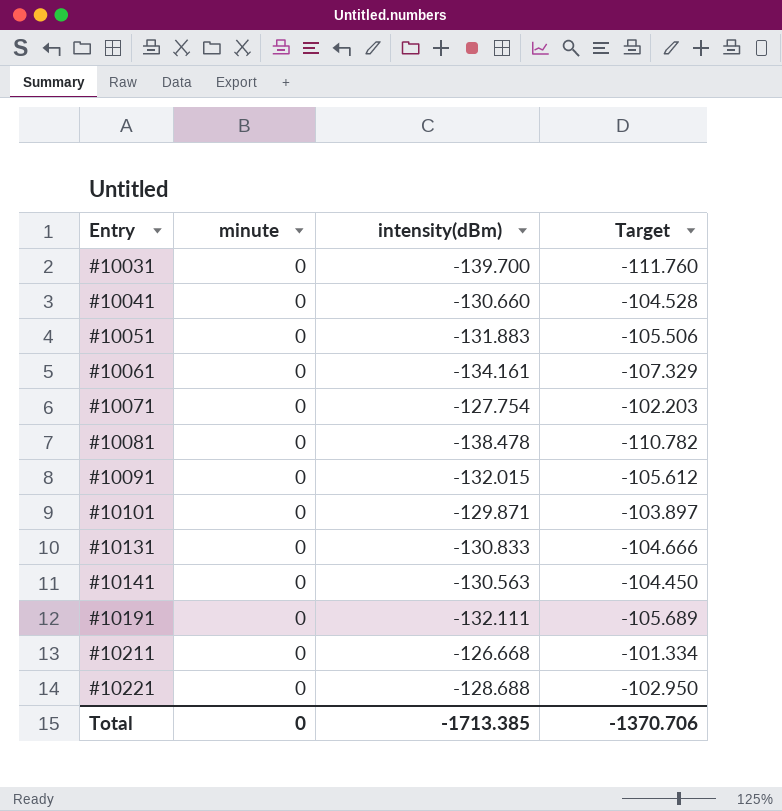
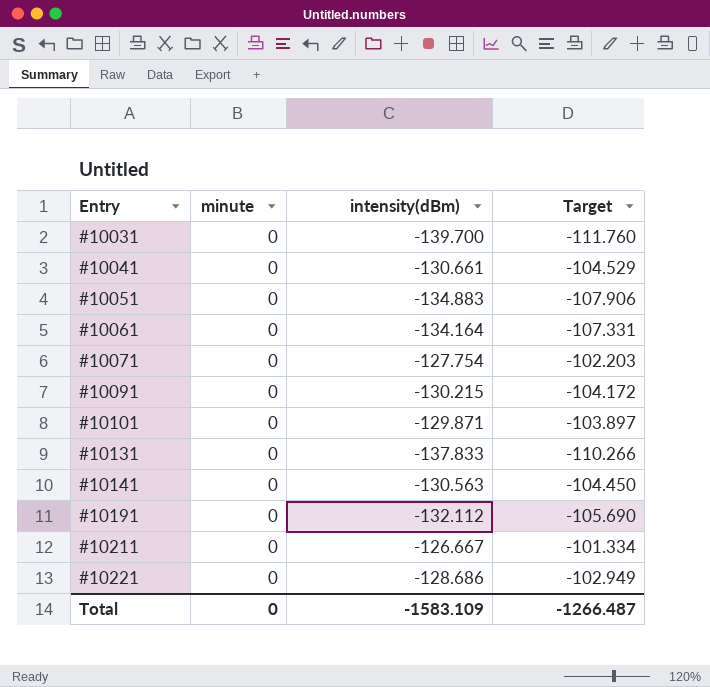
row #10081: 0 | -138.478 | -110.782 -> none
#10041 | intensity(dBm): -130.660 -> -130.661
#10041 | Target: -104.528 -> -104.529
#10051 | intensity(dBm): -131.883 -> -134.883
#10051 | Target: -105.506 -> -107.906
#10061 | intensity(dBm): -134.161 -> -134.164
#10061 | Target: -107.329 -> -107.331
#10091 | intensity(dBm): -132.015 -> -130.215
#10091 | Target: -105.612 -> -104.172
#10131 | intensity(dBm): -130.833 -> -137.833
#10131 | Target: -104.666 -> -110.266
#10191 | intensity(dBm): -132.111 -> -132.112
#10191 | Target: -105.689 -> -105.690
#10211 | intensity(dBm): -126.668 -> -126.667
#10221 | intensity(dBm): -128.688 -> -128.686
#10221 | Target: -102.950 -> -102.949
Total | intensity(dBm): -1713.385 -> -1583.109
Total | Target: -1370.706 -> -1266.487

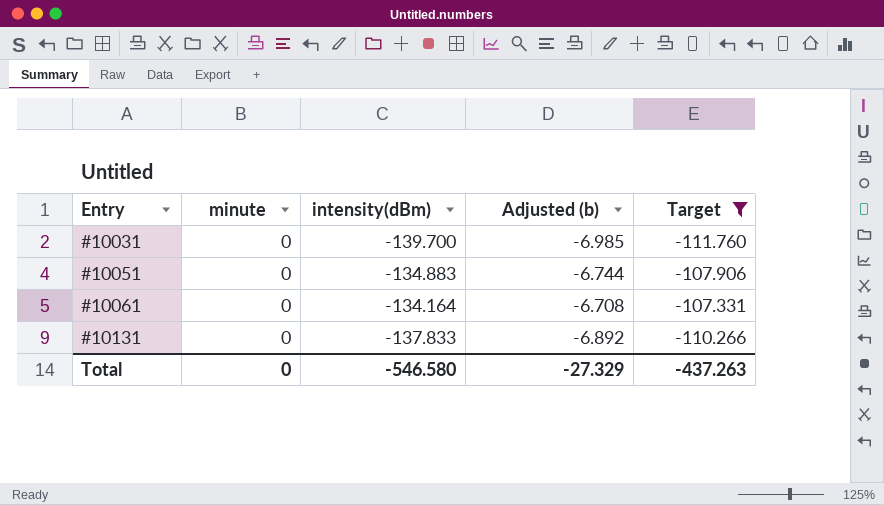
filter: none -> Target <= -107.331
column Adjusted (b) | formula: none -> [intensity(dBm)] * 0.05
Total | intensity(dBm): -1583.109 -> -546.580
Total | Target: -1266.487 -> -437.263

